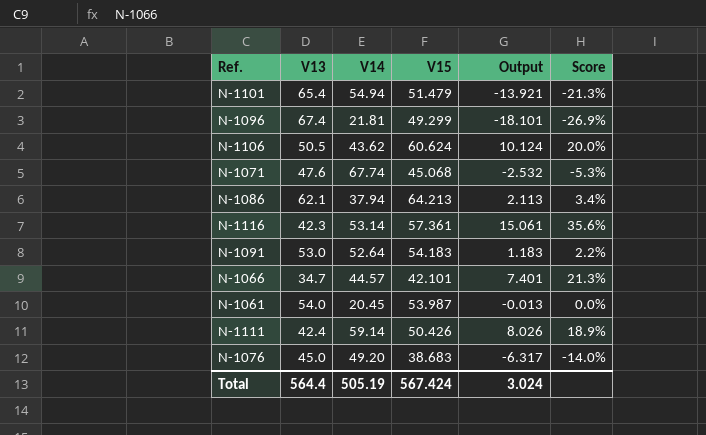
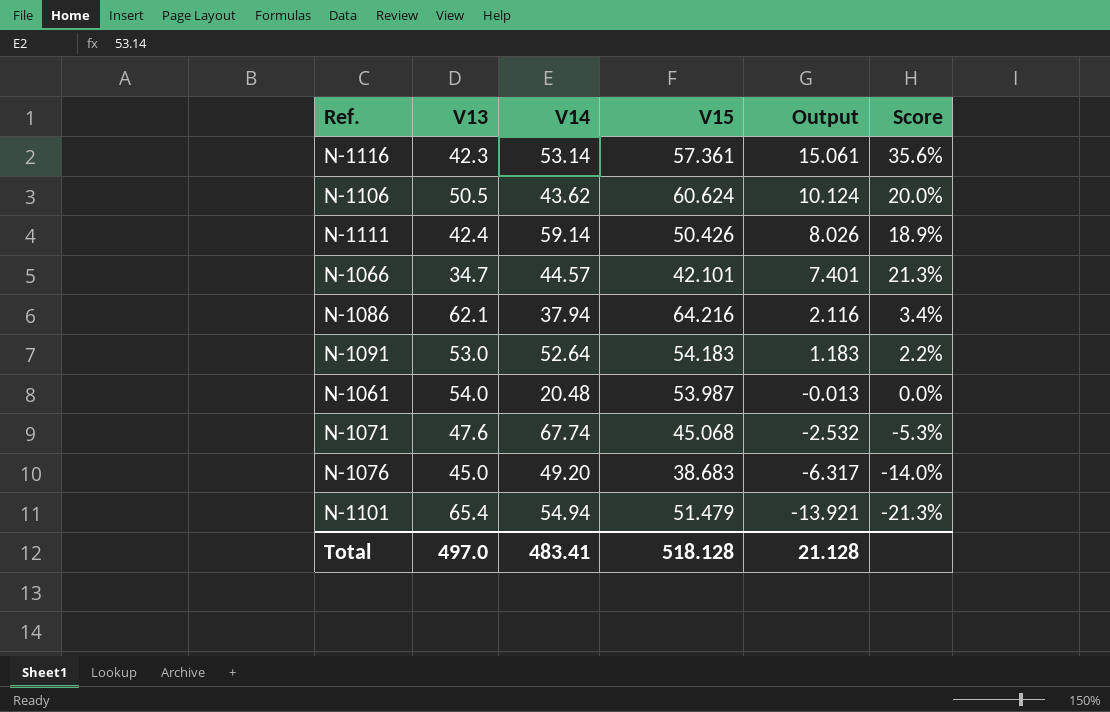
row order: none -> Output descending
row N-1096: 67.4 | 21.81 | 49.299 | -18.101 | -26.9% -> none
N-1086 | V15: 64.213 -> 64.216
N-1086 | Output: 2.113 -> 2.116
N-1061 | V14: 20.45 -> 20.48
Total | V13: 564.4 -> 497.0
Total | V14: 505.19 -> 483.41
Total | V15: 567.424 -> 518.128
Total | Output: 3.024 -> 21.128

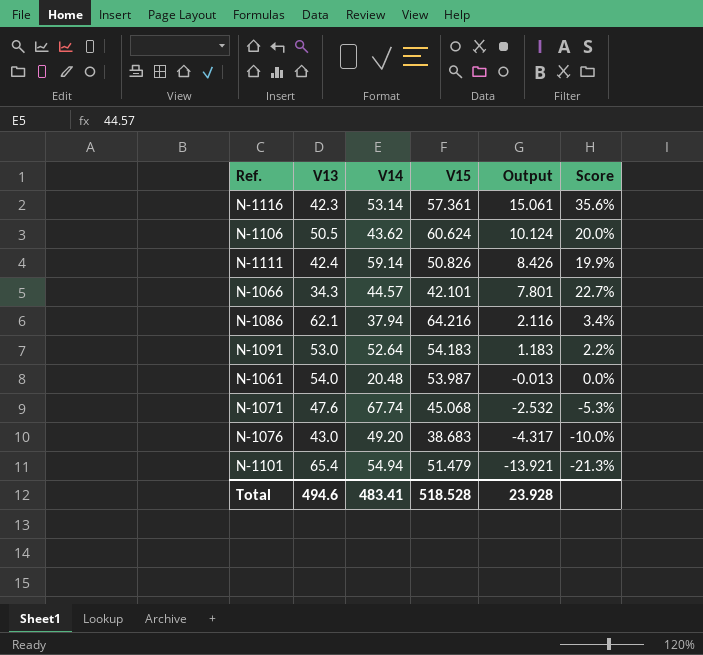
N-1111 | V15: 50.426 -> 50.826
N-1111 | Output: 8.026 -> 8.426
N-1111 | Score: 18.9% -> 19.9%
N-1066 | V13: 34.7 -> 34.3
N-1066 | Output: 7.401 -> 7.801
N-1066 | Score: 21.3% -> 22.7%
N-1076 | V13: 45.0 -> 43.0
N-1076 | Output: -6.317 -> -4.317
N-1076 | Score: -14.0% -> -10.0%
Total | V13: 497.0 -> 494.6
Total | V15: 518.128 -> 518.528
Total | Output: 21.128 -> 23.928

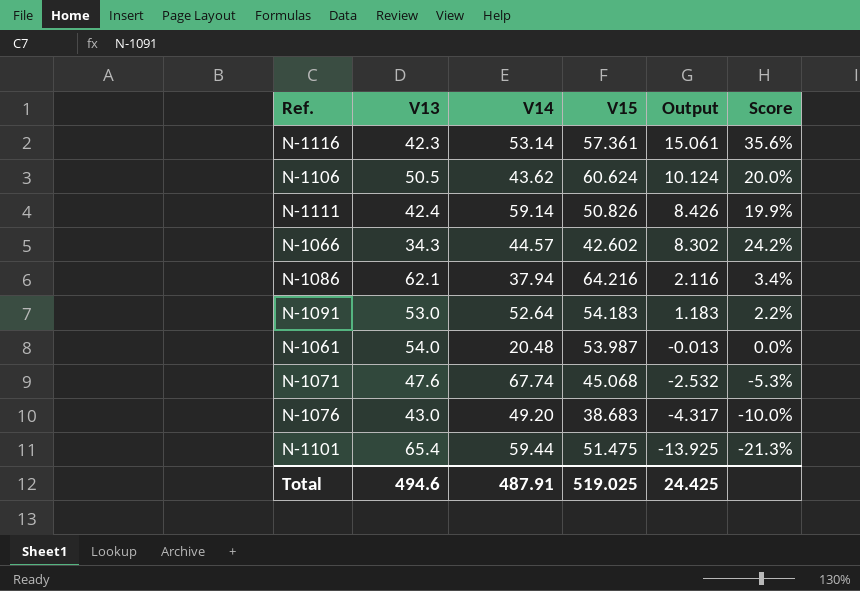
N-1066 | V15: 42.101 -> 42.602
N-1066 | Output: 7.801 -> 8.302
N-1066 | Score: 22.7% -> 24.2%
N-1101 | V14: 54.94 -> 59.44
N-1101 | V15: 51.479 -> 51.475
N-1101 | Output: -13.921 -> -13.925
Total | V14: 483.41 -> 487.91
Total | V15: 518.528 -> 519.025
Total | Output: 23.928 -> 24.425

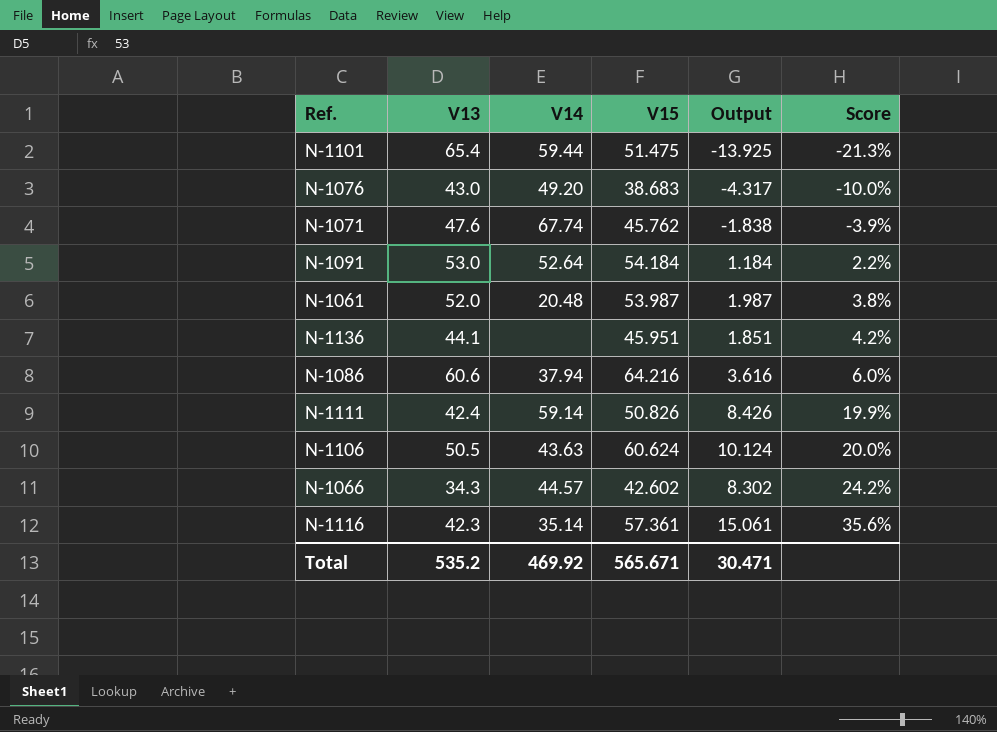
row order: Output descending -> Score ascending
N-1071 | V15: 45.068 -> 45.762
N-1071 | Output: -2.532 -> -1.838
N-1071 | Score: -5.3% -> -3.9%
N-1091 | V15: 54.183 -> 54.184
N-1091 | Output: 1.183 -> 1.184
N-1061 | V13: 54.0 -> 52.0
N-1061 | Output: -0.013 -> 1.987
N-1061 | Score: 0.0% -> 3.8%
row N-1136: none -> 44.1 | none | 45.951 | 1.851 | 4.2%
N-1086 | V13: 62.1 -> 60.6
N-1086 | Output: 2.116 -> 3.616
N-1086 | Score: 3.4% -> 6.0%
N-1106 | V14: 43.62 -> 43.63
N-1116 | V14: 53.14 -> 35.14
Total | V13: 494.6 -> 535.2
Total | V14: 487.91 -> 469.92
Total | V15: 519.025 -> 565.671
Total | Output: 24.425 -> 30.471

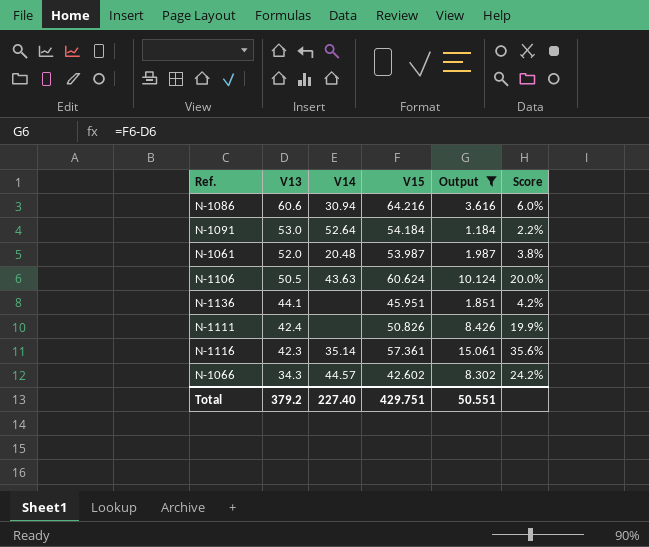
filter: none -> Output >= 1.184
row order: Score ascending -> V13 descending
N-1086 | V14: 37.94 -> 30.94
N-1111 | V14: 59.14 -> none
Total | V13: 535.2 -> 379.2
Total | V14: 469.92 -> 227.40
Total | V15: 565.671 -> 429.751
Total | Output: 30.471 -> 50.551

